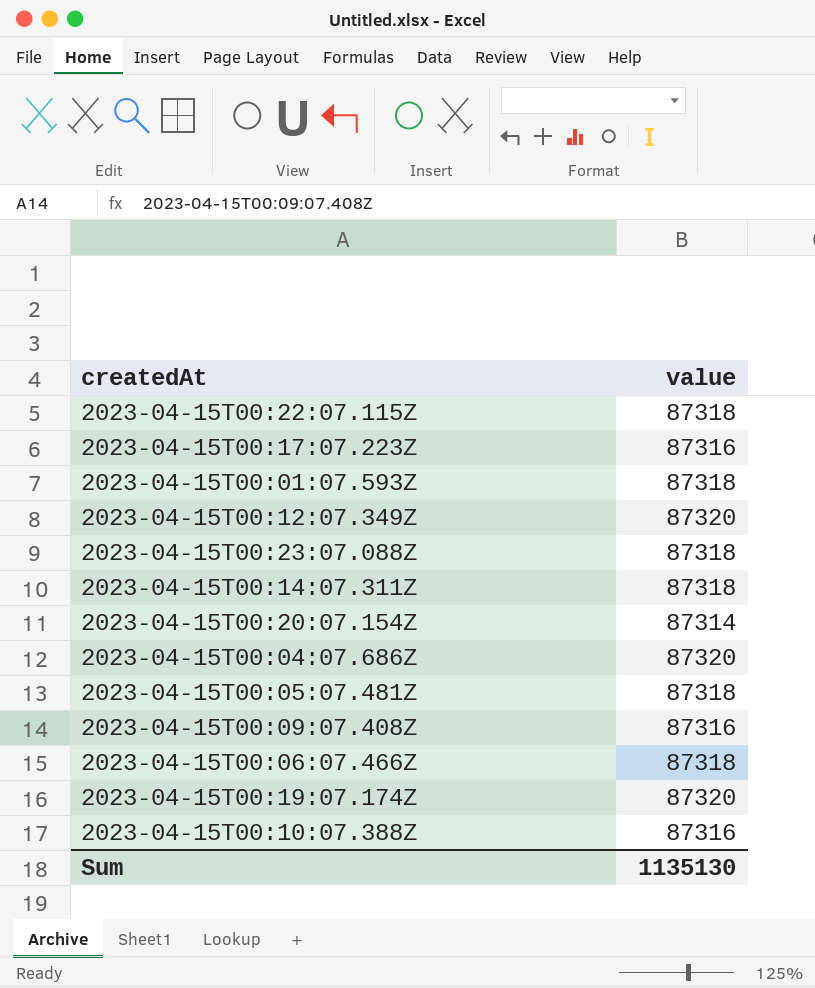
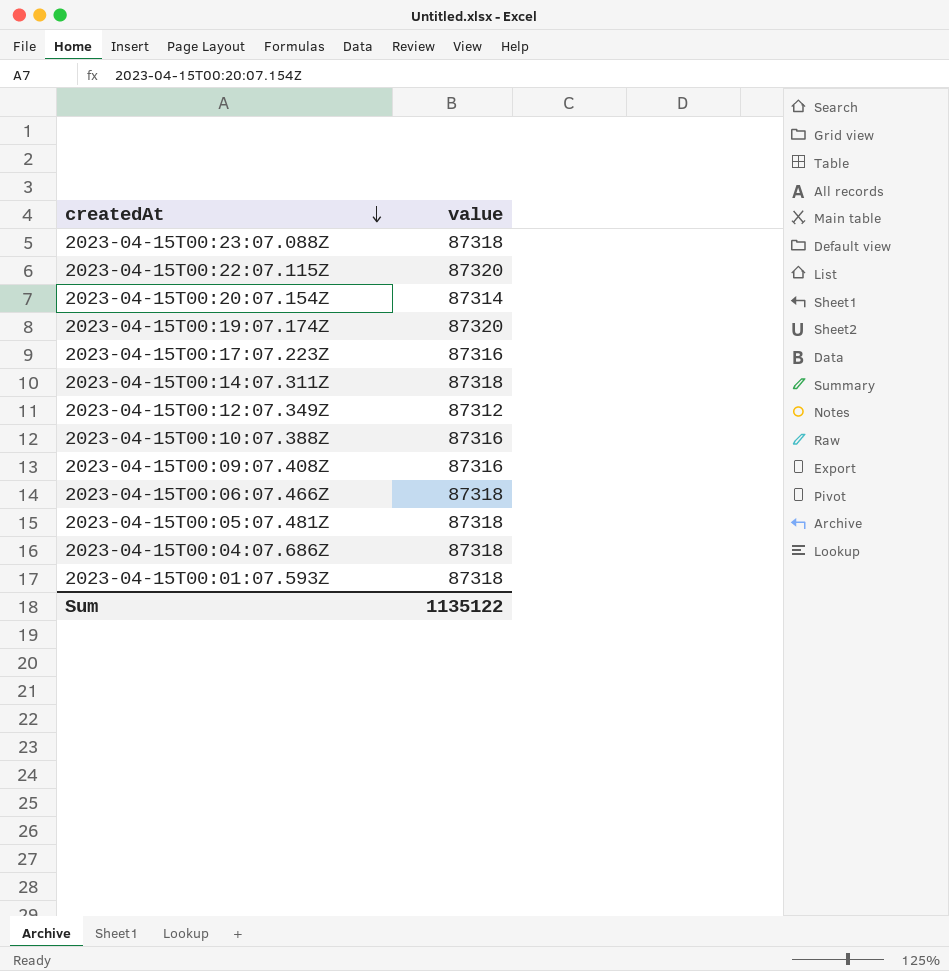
row order: none -> createdAt descending
2023-04-15T00:22:07.115Z | value: 87318 -> 87320
2023-04-15T00:12:07.349Z | value: 87320 -> 87312
2023-04-15T00:04:07.686Z | value: 87320 -> 87318
Sum | value: 1135130 -> 1135122

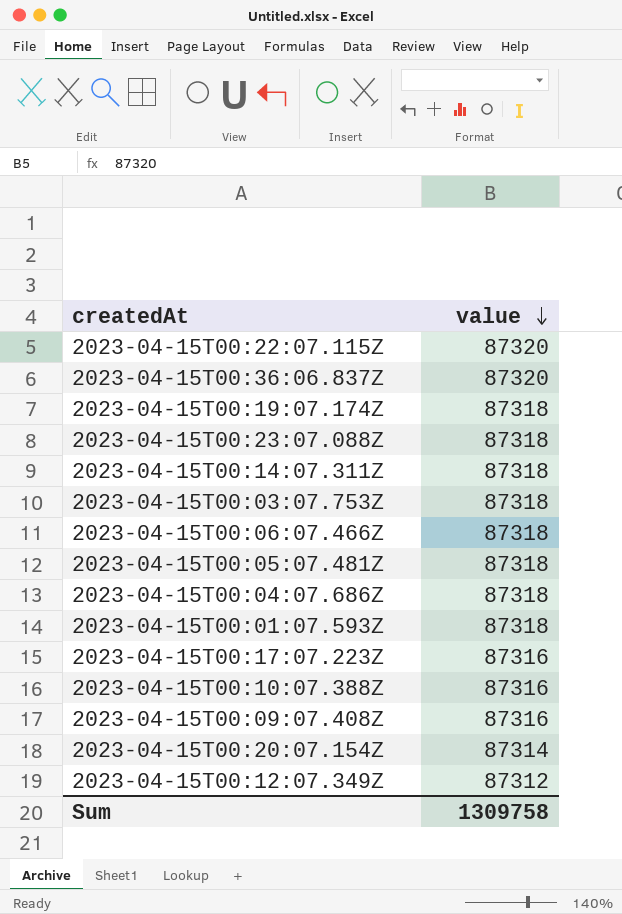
row order: createdAt descending -> value descending
row 2023-04-15T00:36:06.837Z: none -> 87320
2023-04-15T00:19:07.174Z | value: 87320 -> 87318
row 2023-04-15T00:03:07.753Z: none -> 87318
Sum | value: 1135122 -> 1309758

